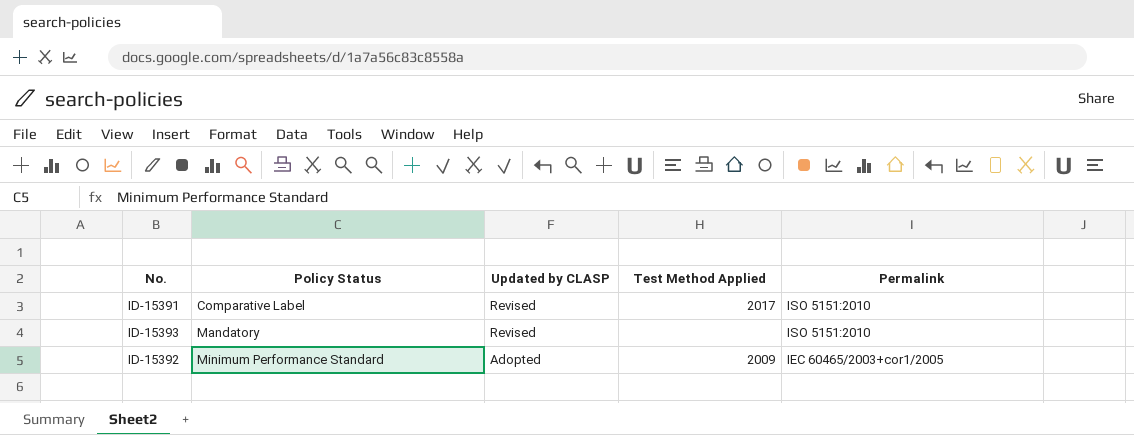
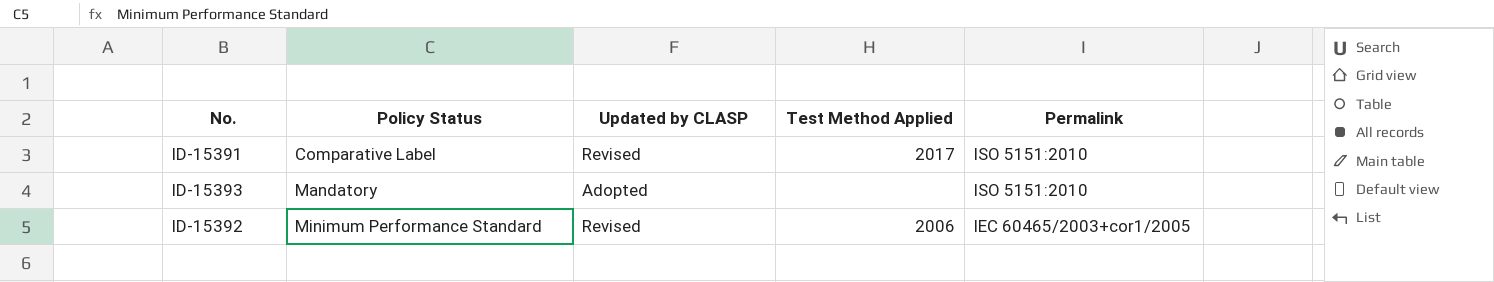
ID-15393 | Updated by CLASP: Revised -> Adopted
ID-15392 | Updated by CLASP: Adopted -> Revised
ID-15392 | Test Method Applied: 2009 -> 2006

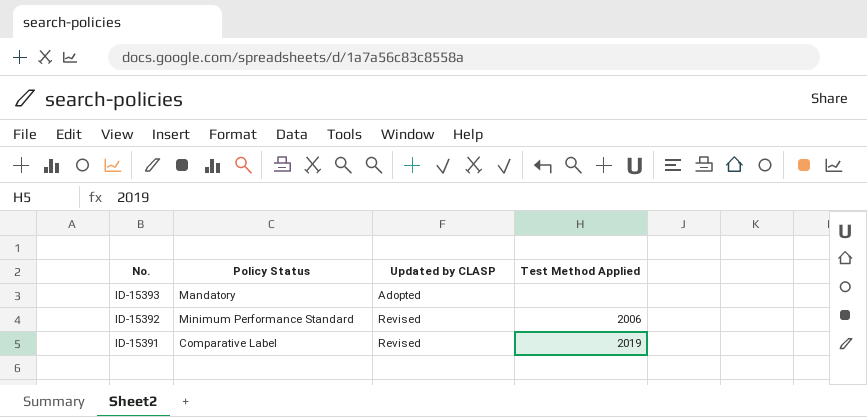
row order: Policy Status ascending -> No. descending
column Permalink | position: 5 -> none
ID-15391 | Test Method Applied: 2017 -> 2019

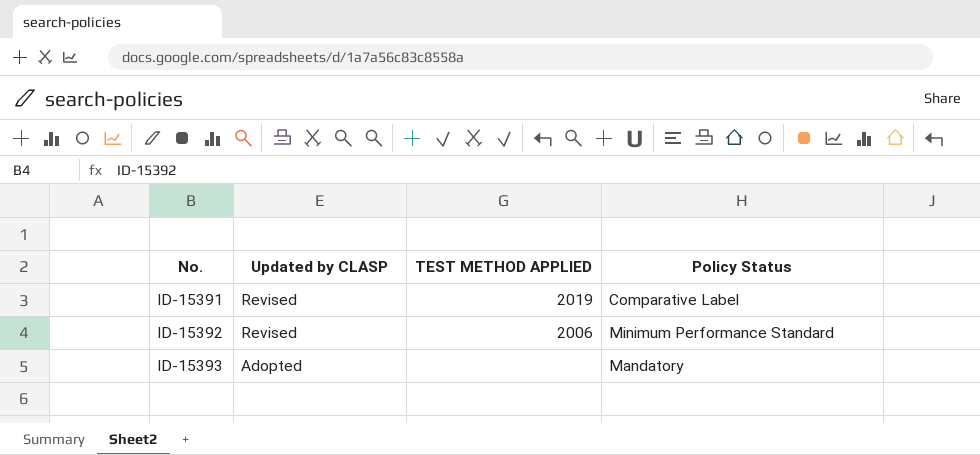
row order: No. descending -> No. ascending
column name: Test Method Applied -> TEST METHOD APPLIED
column Policy Status | position: 2 -> 4

